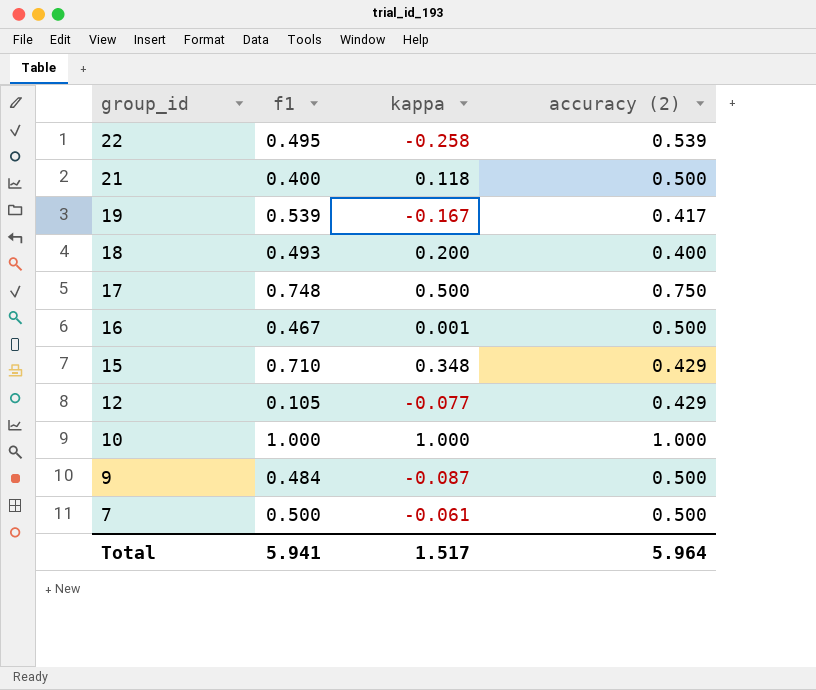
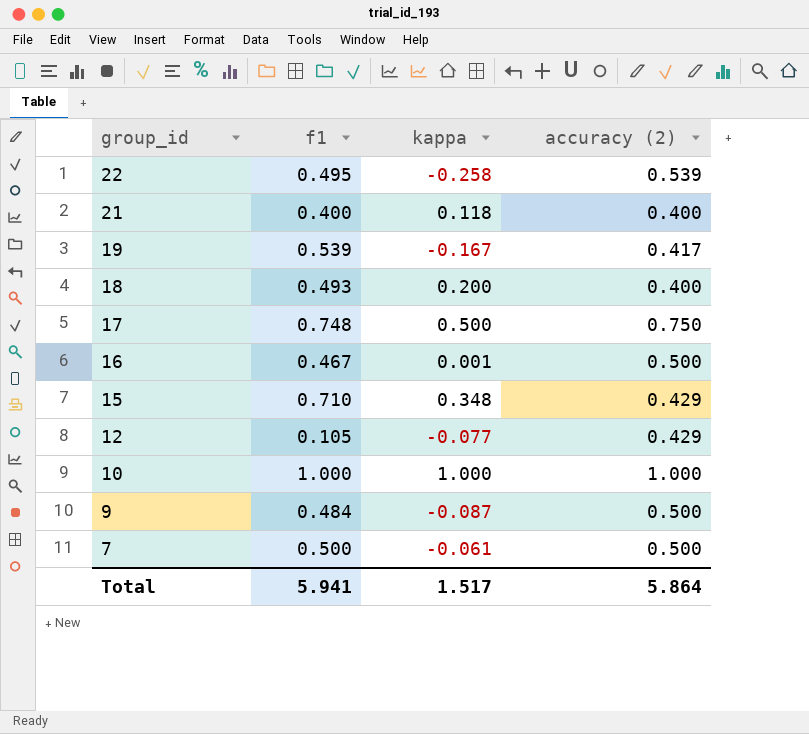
21 | accuracy (2): 0.500 -> 0.400
Total | accuracy (2): 5.964 -> 5.864

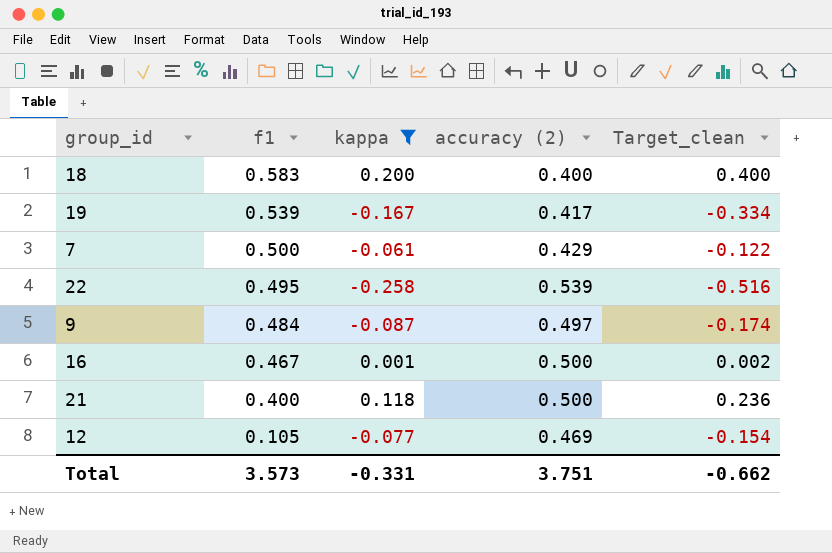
filter: none -> kappa <= 0.200
row order: group_id descending -> f1 descending
column Target_clean | formula: none -> [kappa] * 2
18 | f1: 0.493 -> 0.583
7 | accuracy (2): 0.500 -> 0.429
9 | accuracy (2): 0.500 -> 0.497
21 | accuracy (2): 0.400 -> 0.500
12 | accuracy (2): 0.429 -> 0.469
Total | f1: 5.941 -> 3.573
Total | kappa: 1.517 -> -0.331
Total | accuracy (2): 5.864 -> 3.751

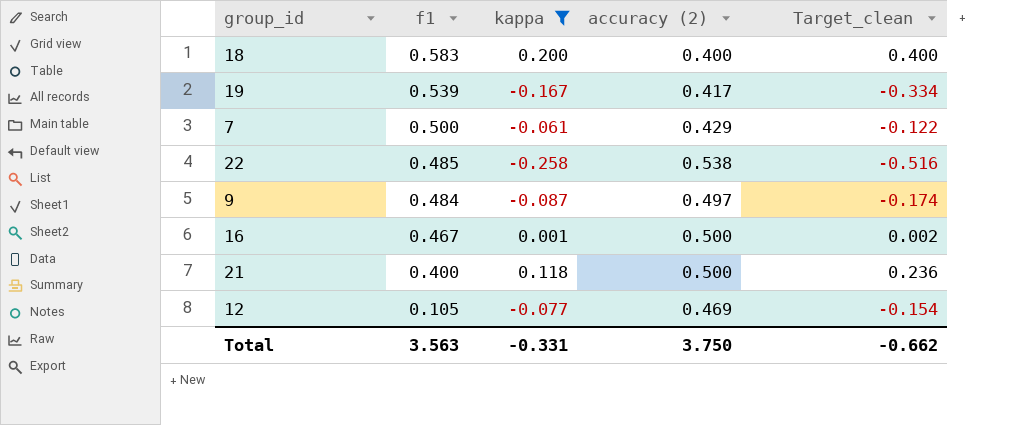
22 | f1: 0.495 -> 0.485
22 | accuracy (2): 0.539 -> 0.538
Total | f1: 3.573 -> 3.563
Total | accuracy (2): 3.751 -> 3.750

